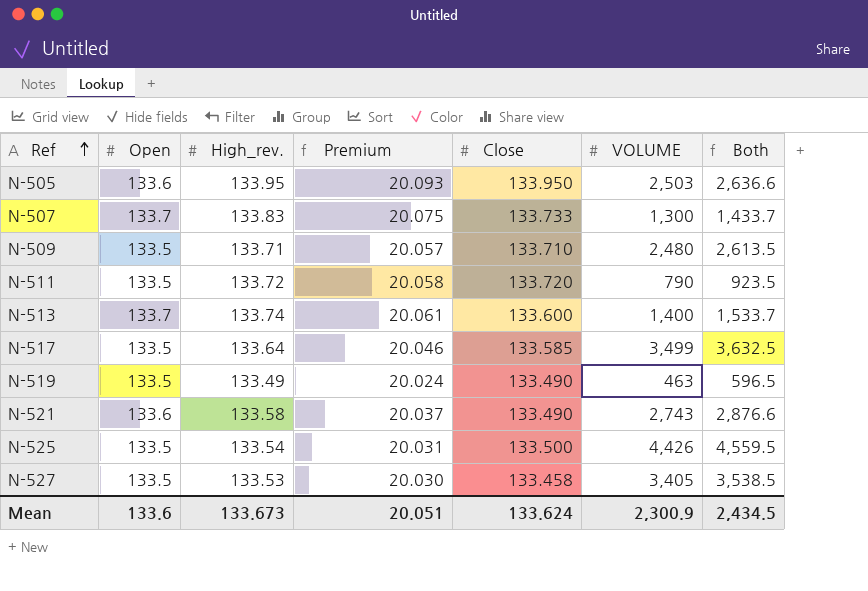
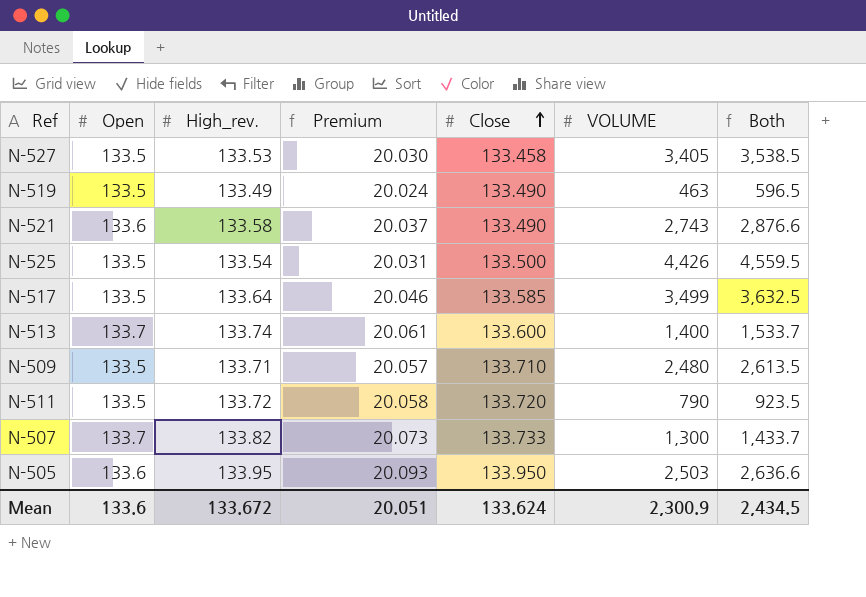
row order: Ref ascending -> Close ascending
N-507 | High_rev.: 133.83 -> 133.82
N-507 | Premium: 20.075 -> 20.073
Mean | High_rev.: 133.673 -> 133.672

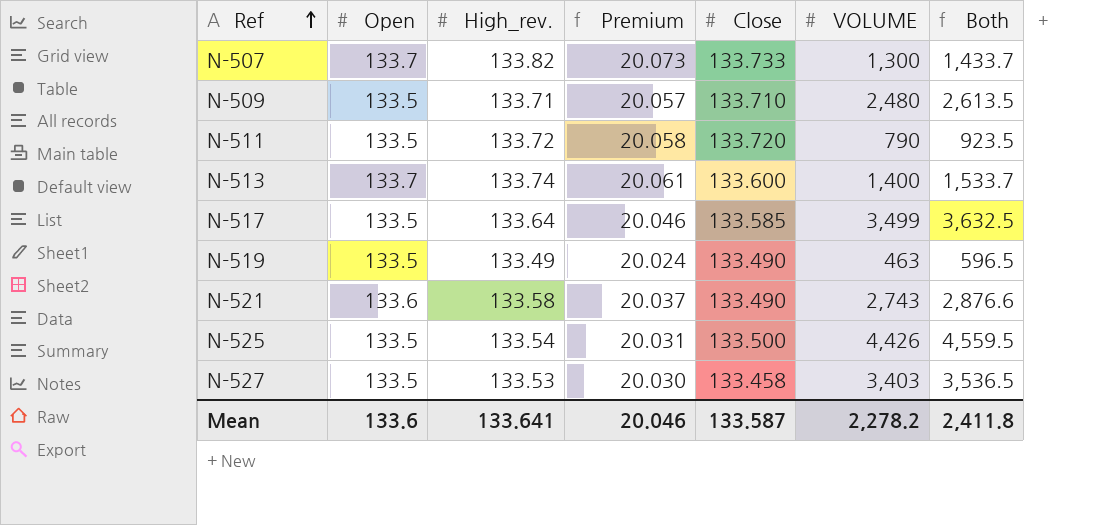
row order: Close ascending -> Ref ascending
row N-505: 133.6 | 133.95 | 20.093 | 133.950 | 2,503 | 2,636.6 -> none
N-527 | VOLUME: 3,405 -> 3,403
N-527 | Both: 3,538.5 -> 3,536.5
Mean | High_rev.: 133.672 -> 133.641
Mean | Premium: 20.051 -> 20.046
Mean | Close: 133.624 -> 133.587
Mean | VOLUME: 2,300.9 -> 2,278.2
Mean | Both: 2,434.5 -> 2,411.8

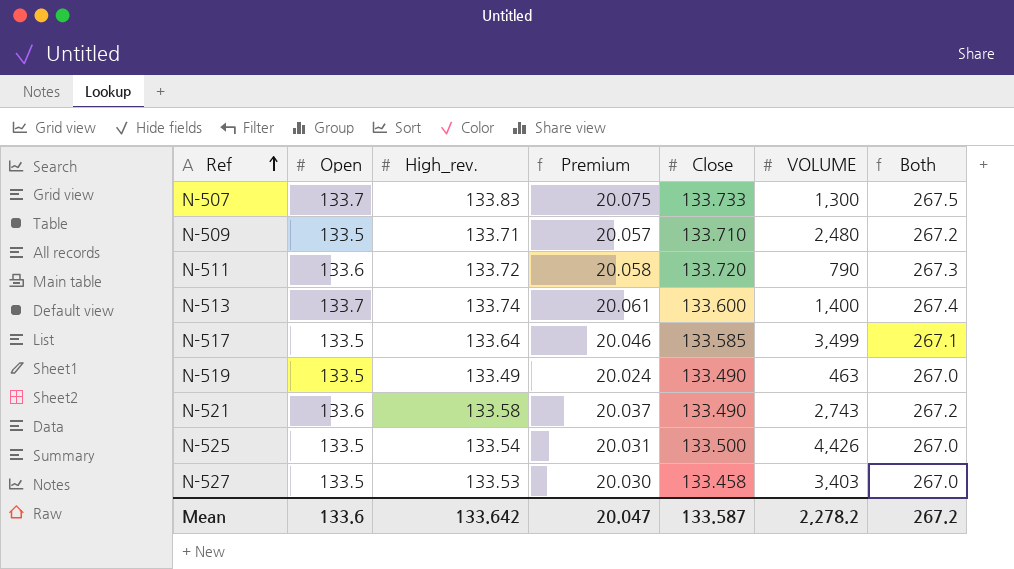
column Both | formula: [Open] + [VOLUME] -> [Open] + [High_rev.]
N-507 | High_rev.: 133.82 -> 133.83
N-507 | Premium: 20.073 -> 20.075
N-511 | Open: 133.5 -> 133.6
Mean | High_rev.: 133.641 -> 133.642
Mean | Premium: 20.046 -> 20.047
Mean | Both: 2,411.8 -> 267.2

